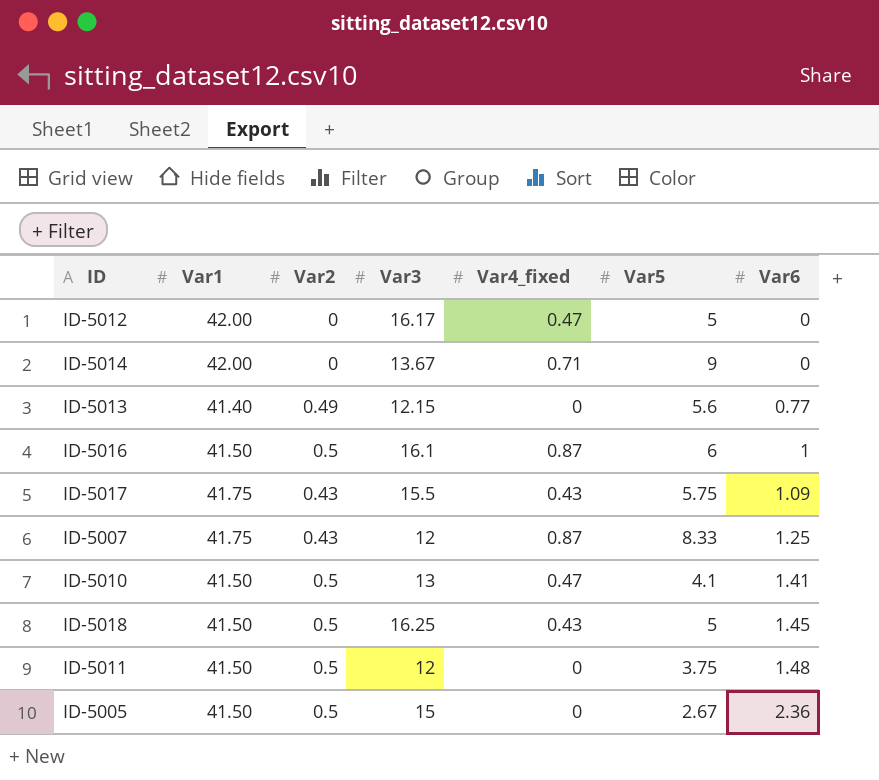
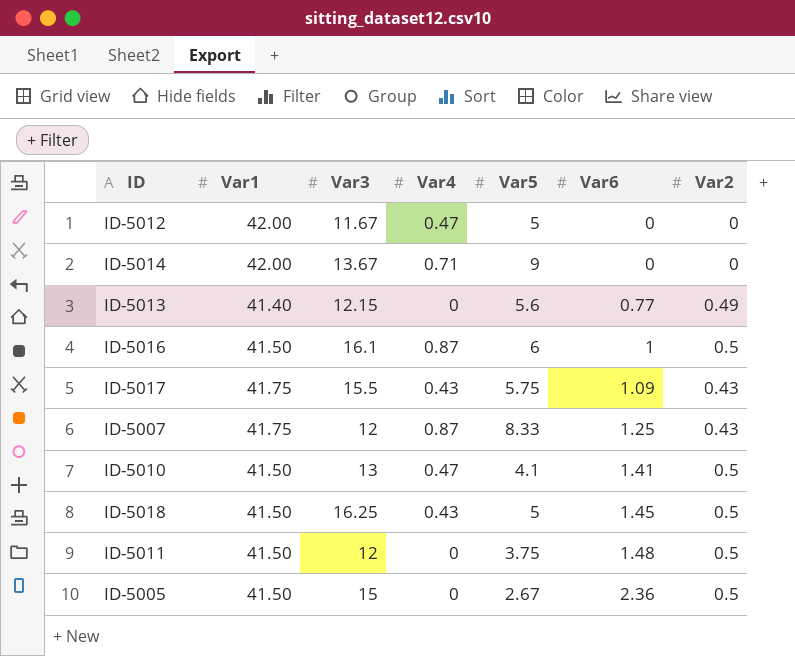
column name: Var4_fixed -> Var4
column Var2 | position: 3 -> 7
ID-5012 | Var3: 16.17 -> 11.67

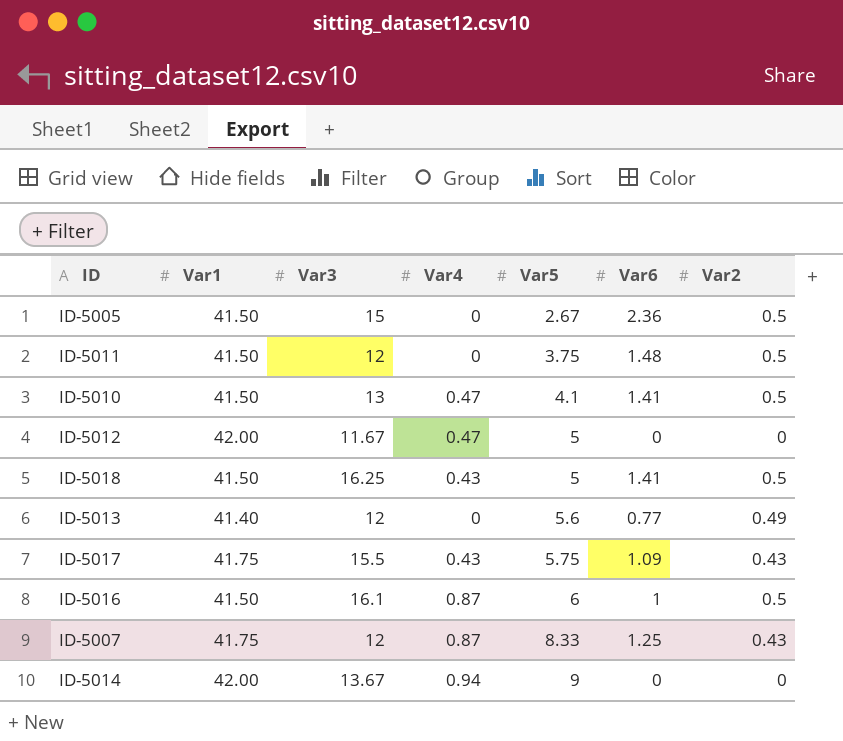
row order: Var6 ascending -> Var5 ascending
ID-5018 | Var6: 1.45 -> 1.41
ID-5013 | Var3: 12.15 -> 12
ID-5014 | Var4: 0.71 -> 0.94

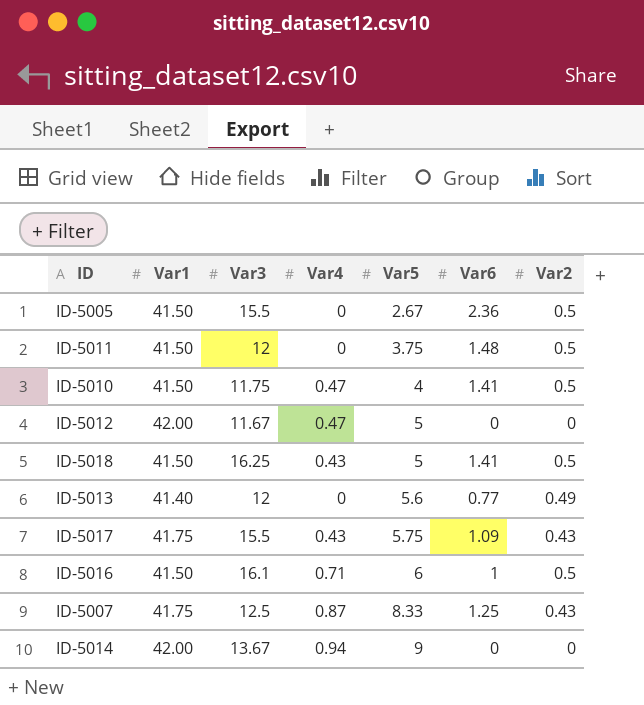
ID-5005 | Var3: 15 -> 15.5
ID-5010 | Var3: 13 -> 11.75
ID-5010 | Var5: 4.1 -> 4
ID-5016 | Var4: 0.87 -> 0.71
ID-5007 | Var3: 12 -> 12.5

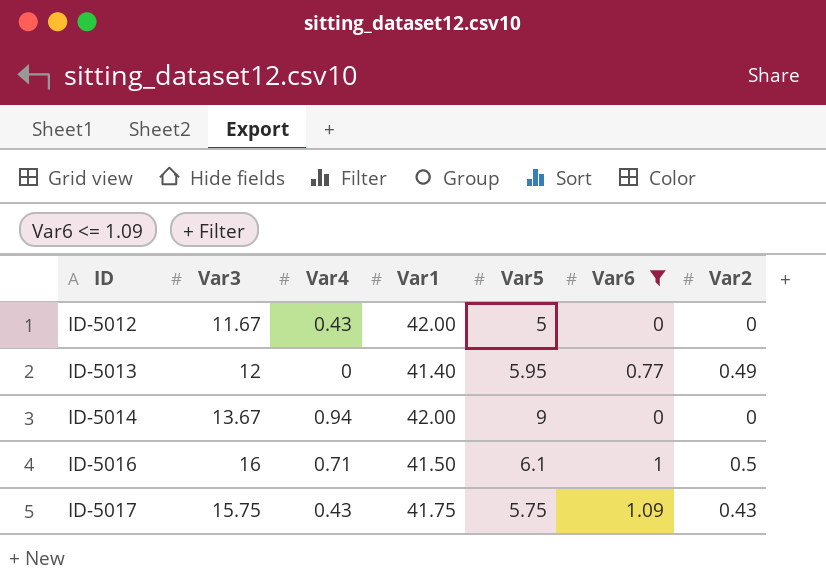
filter: none -> Var6 <= 1.09
row order: Var5 ascending -> ID ascending
column Var1 | position: 2 -> 4
ID-5012 | Var4: 0.47 -> 0.43
ID-5013 | Var5: 5.6 -> 5.95
ID-5016 | Var3: 16.1 -> 16
ID-5016 | Var5: 6 -> 6.1
ID-5017 | Var3: 15.5 -> 15.75

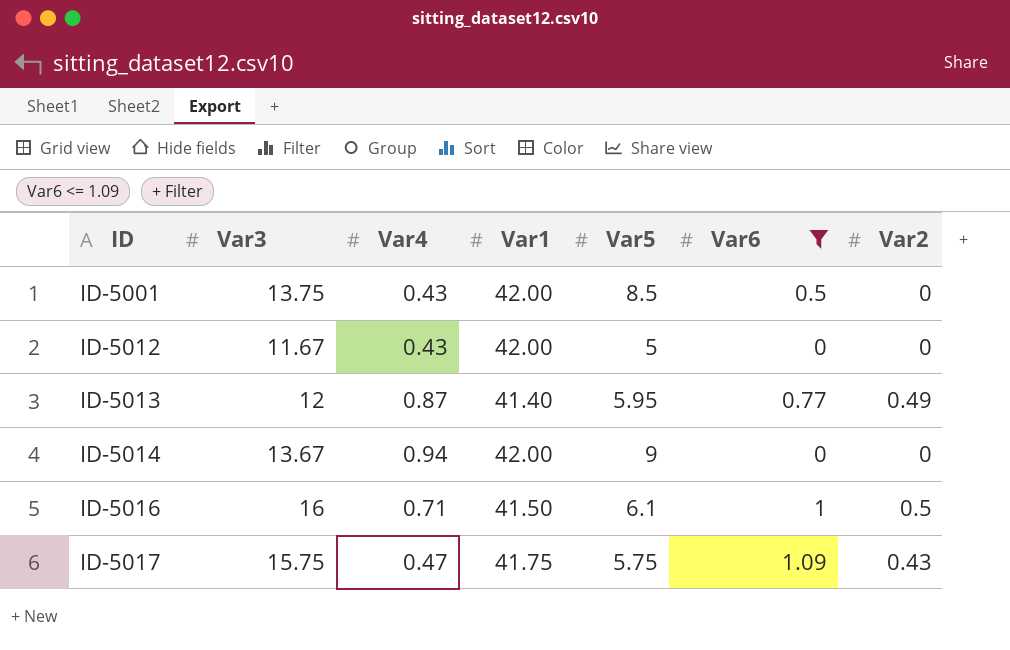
row ID-5001: none -> 13.75 | 0.43 | 42.00 | 8.5 | 0.5 | 0
ID-5013 | Var4: 0 -> 0.87
ID-5017 | Var4: 0.43 -> 0.47

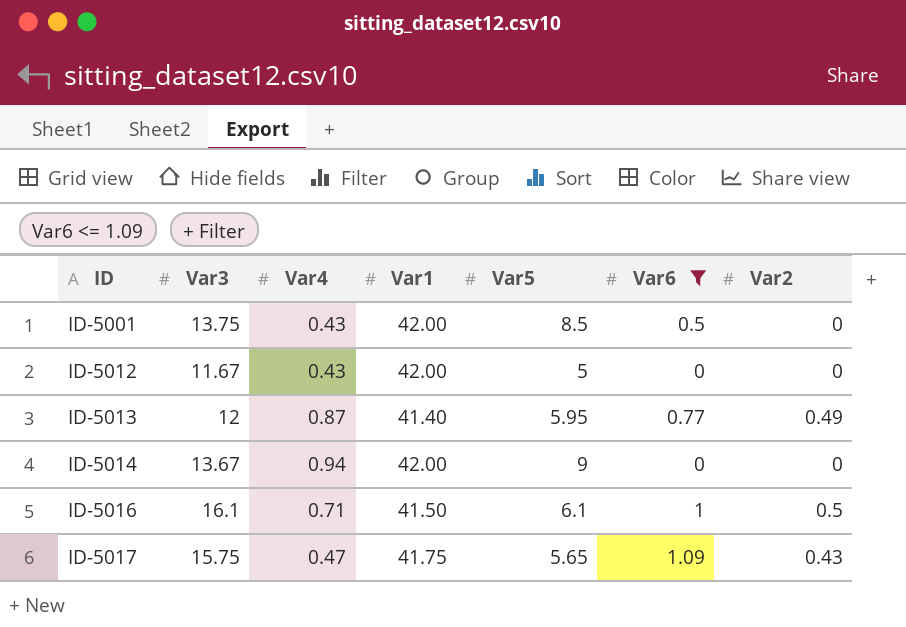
ID-5016 | Var3: 16 -> 16.1
ID-5017 | Var5: 5.75 -> 5.65

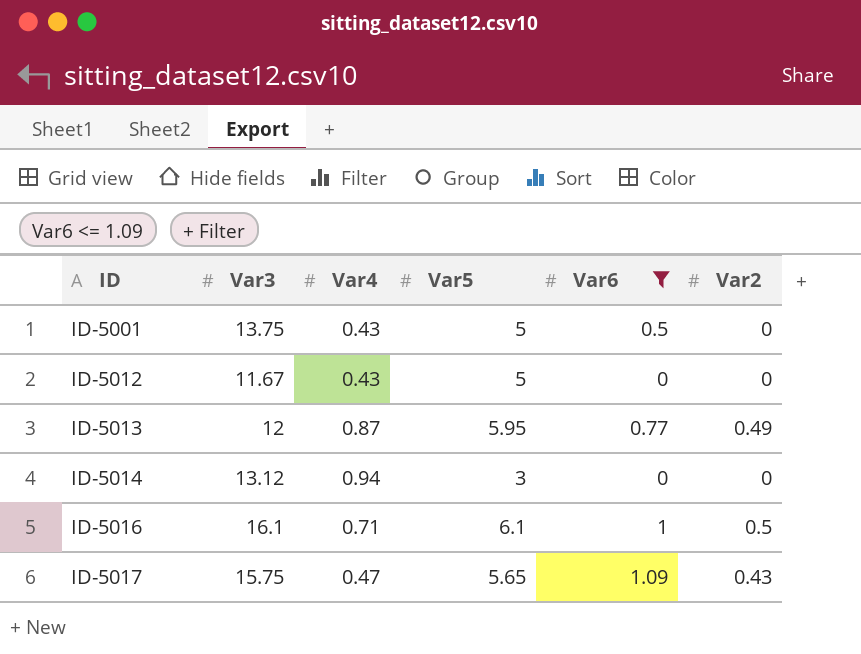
column Var1 | position: 4 -> none
ID-5001 | Var5: 8.5 -> 5
ID-5014 | Var3: 13.67 -> 13.12
ID-5014 | Var5: 9 -> 3

